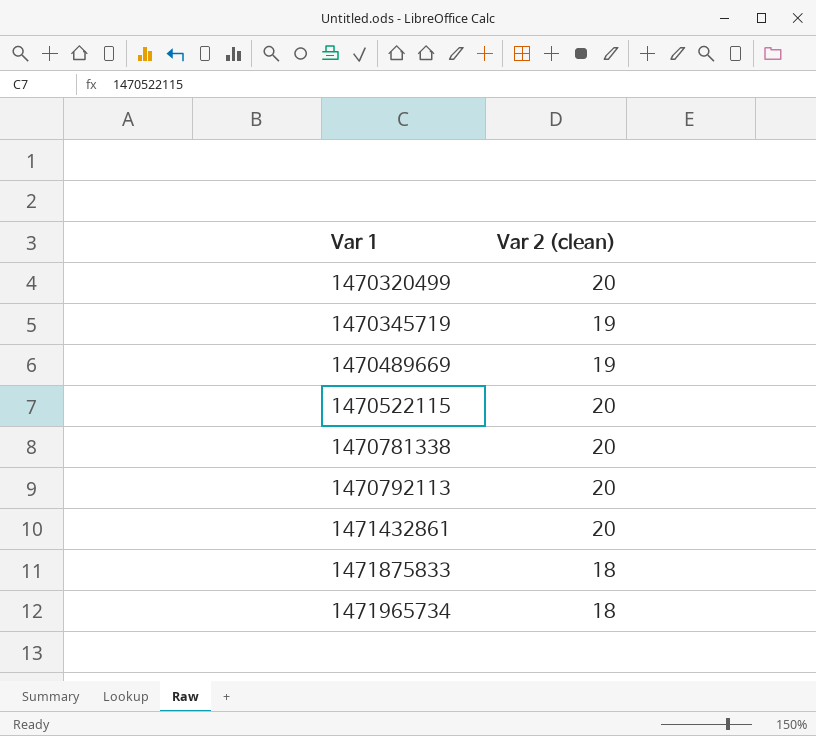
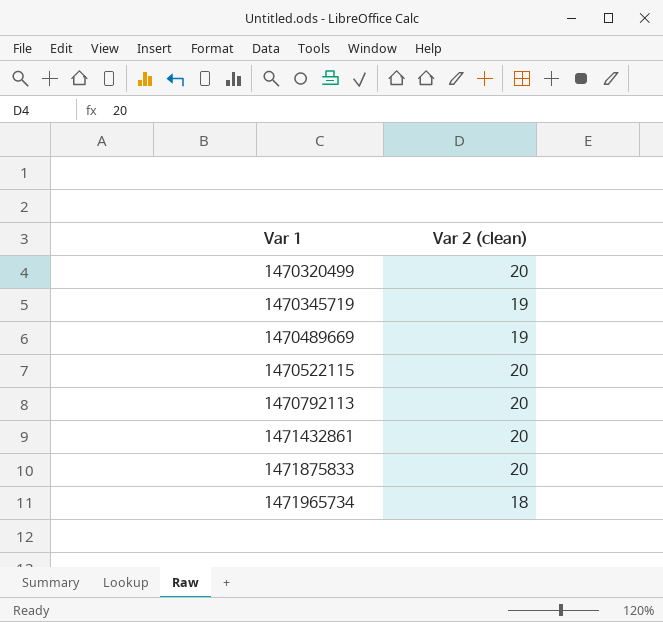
row 1470781338: 20 -> none
1471875833 | Var 2 (clean): 18 -> 20

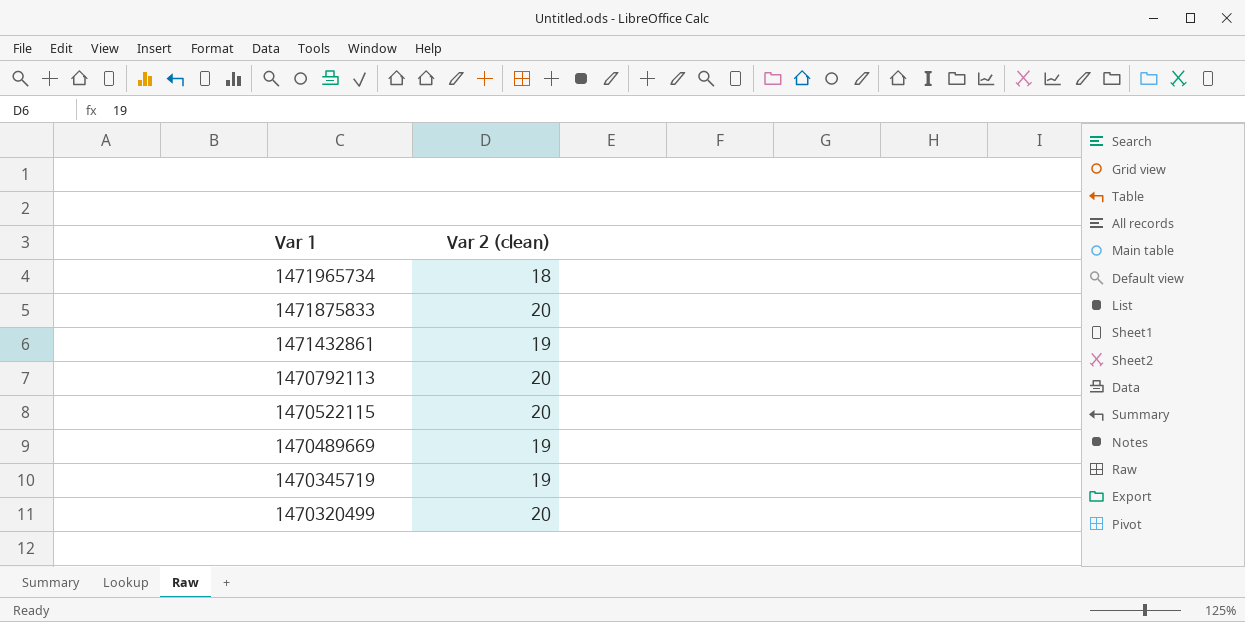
row order: Var 1 ascending -> Var 1 descending
1471432861 | Var 2 (clean): 20 -> 19

